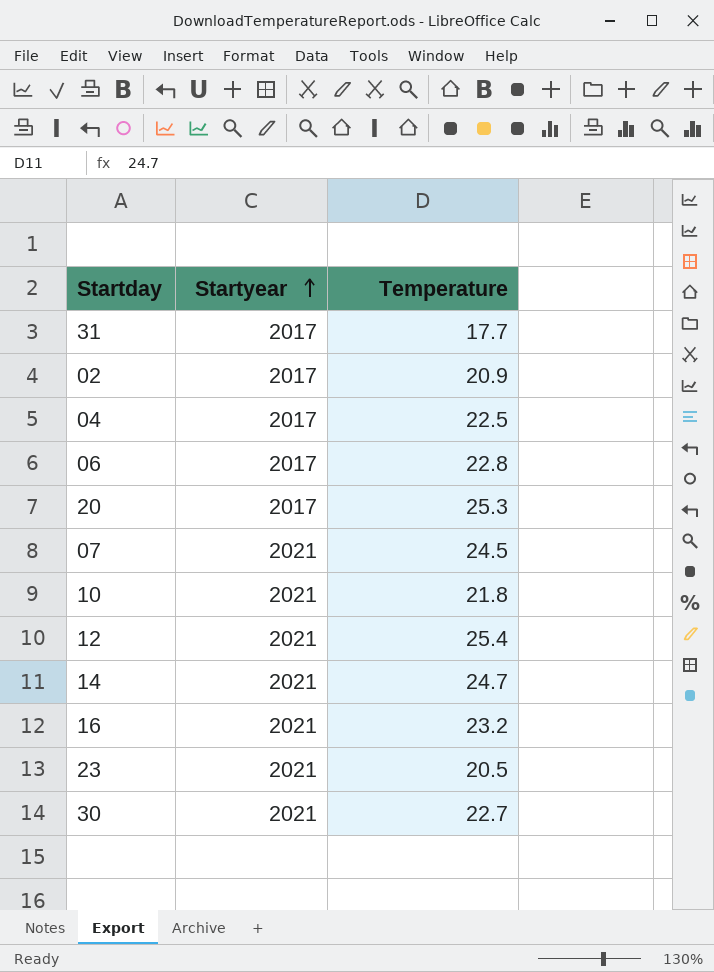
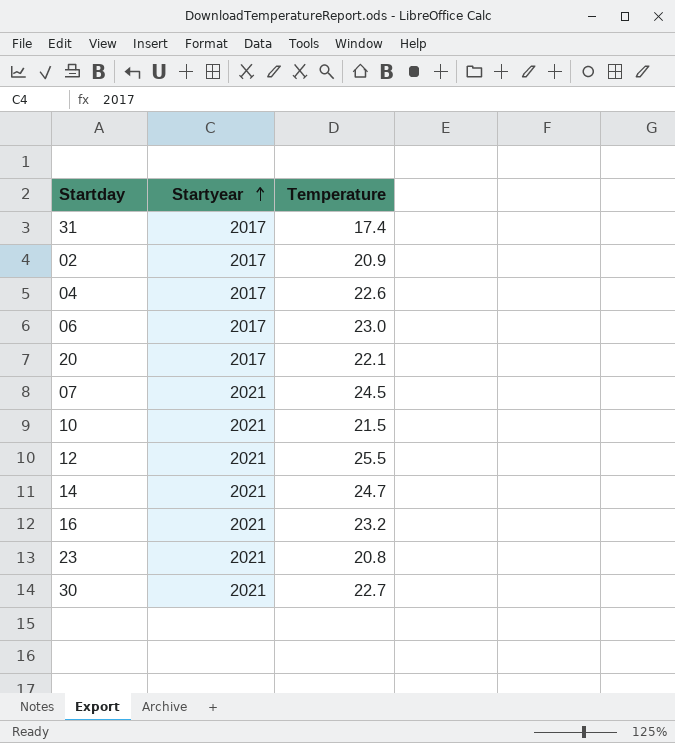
31 | Temperature: 17.7 -> 17.4
04 | Temperature: 22.5 -> 22.6
06 | Temperature: 22.8 -> 23.0
20 | Temperature: 25.3 -> 22.1
10 | Temperature: 21.8 -> 21.5
12 | Temperature: 25.4 -> 25.5
23 | Temperature: 20.5 -> 20.8

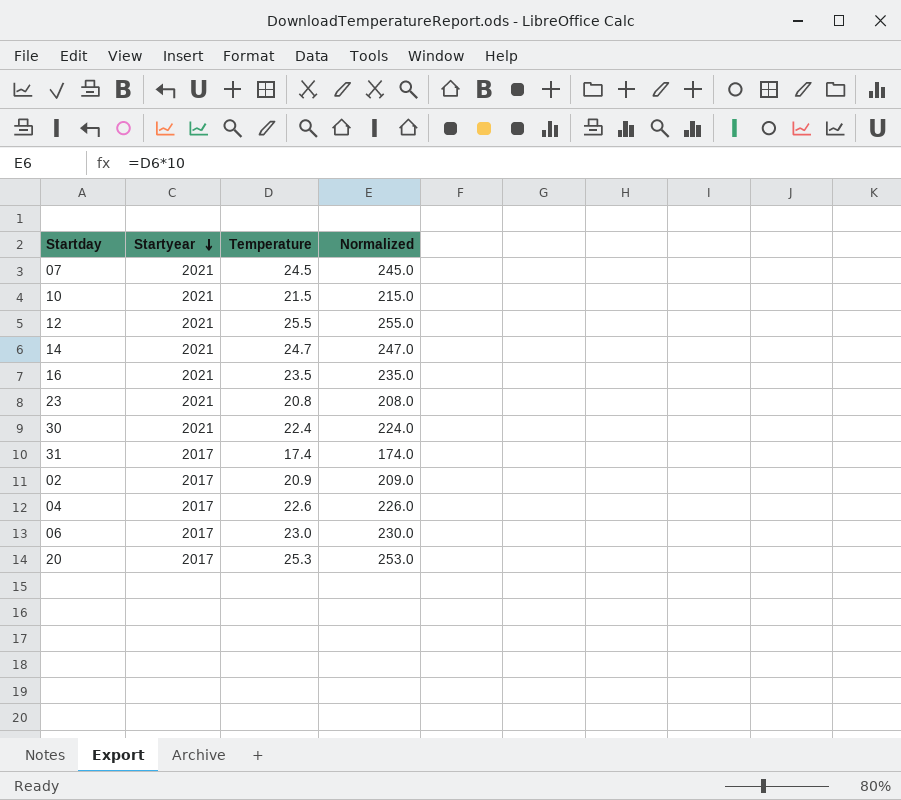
row order: Startyear ascending -> Startyear descending
column Normalized | formula: none -> [Temperature] * 10
16 | Temperature: 23.2 -> 23.5
30 | Temperature: 22.7 -> 22.4
20 | Temperature: 22.1 -> 25.3

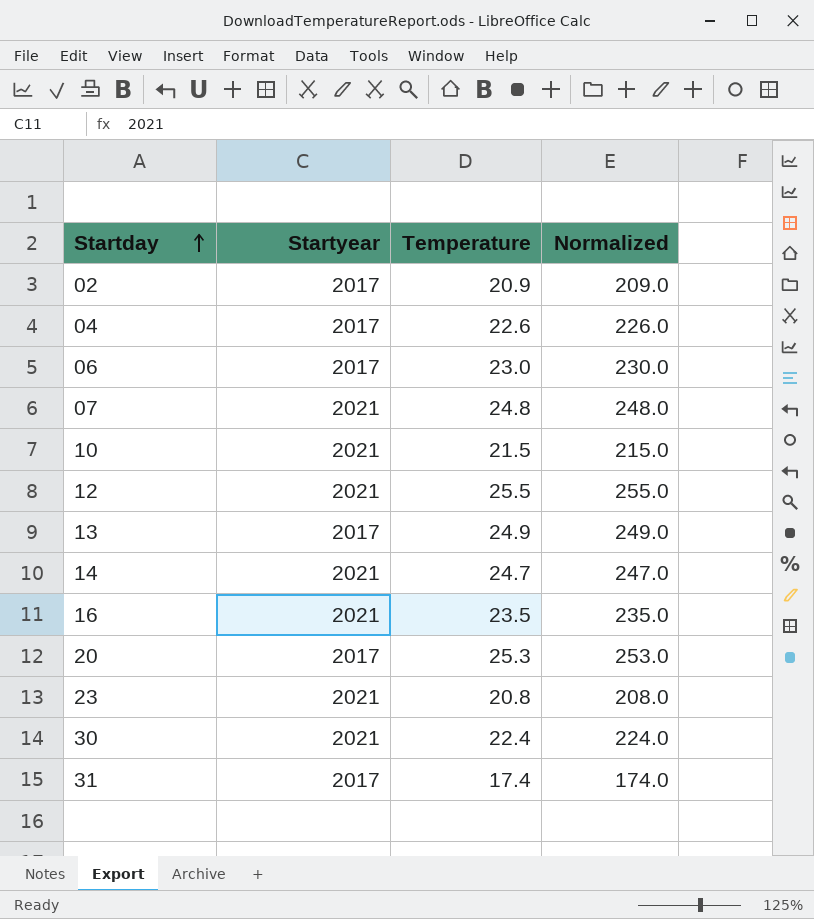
row order: Startyear descending -> Startday ascending
07 | Temperature: 24.5 -> 24.8
07 | Normalized: 245.0 -> 248.0
row 13: none -> 2017 | 24.9 | 249.0

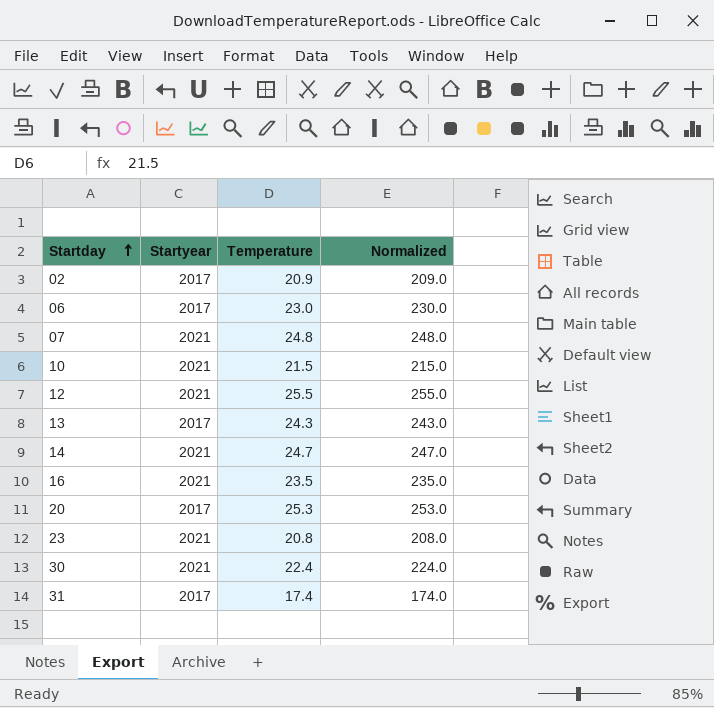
row 04: 2017 | 22.6 | 226.0 -> none
13 | Temperature: 24.9 -> 24.3
13 | Normalized: 249.0 -> 243.0

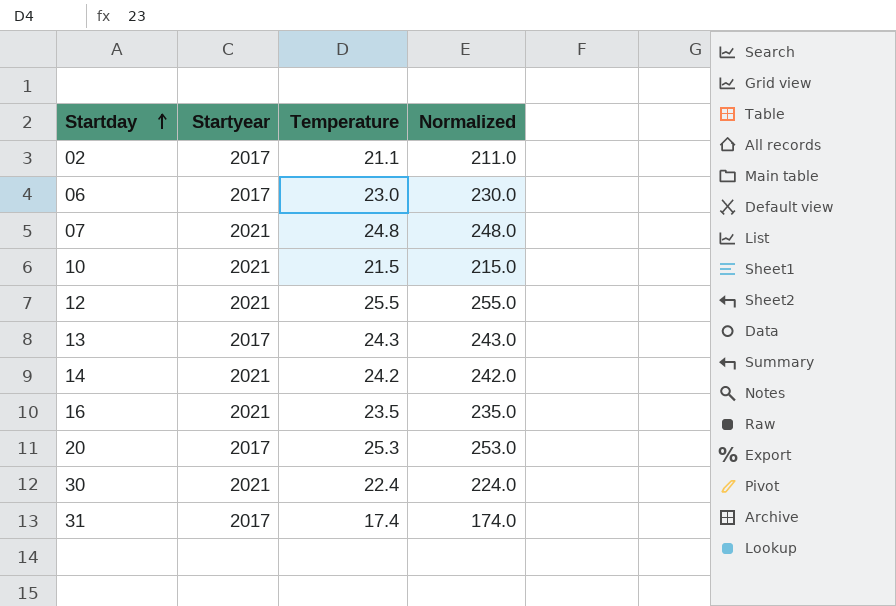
row 23: 2021 | 20.8 | 208.0 -> none
02 | Temperature: 20.9 -> 21.1
02 | Normalized: 209.0 -> 211.0
14 | Temperature: 24.7 -> 24.2
14 | Normalized: 247.0 -> 242.0

